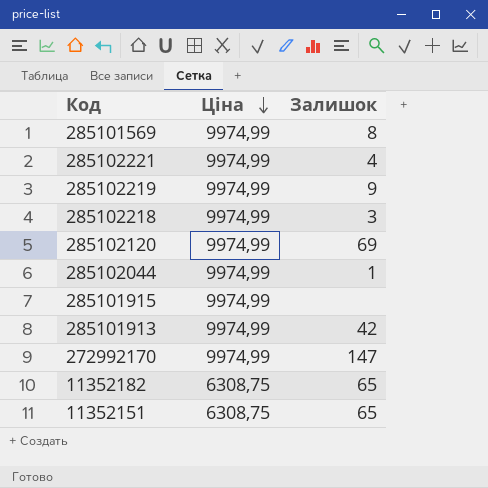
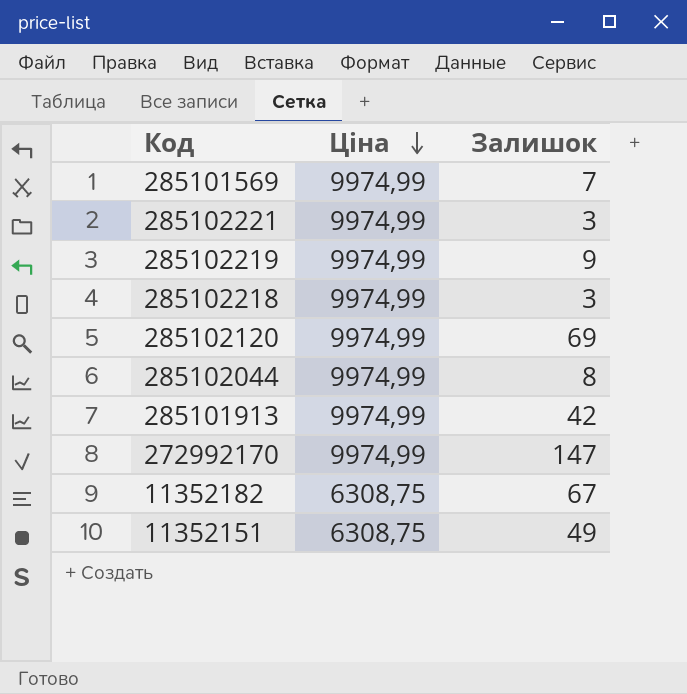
row 285101915: 9974,99 | none -> none
285101569 | Залишок: 8 -> 7
285102221 | Залишок: 4 -> 3
285102044 | Залишок: 1 -> 8
11352182 | Залишок: 65 -> 67
11352151 | Залишок: 65 -> 49

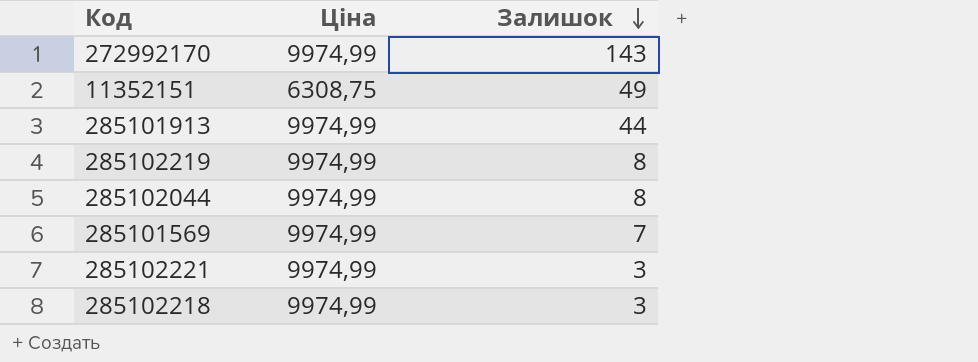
row order: Ціна descending -> Залишок descending
row 285102120: 9974,99 | 69 -> none
row 11352182: 6308,75 | 67 -> none
272992170 | Залишок: 147 -> 143
285101913 | Залишок: 42 -> 44
285102219 | Залишок: 9 -> 8

